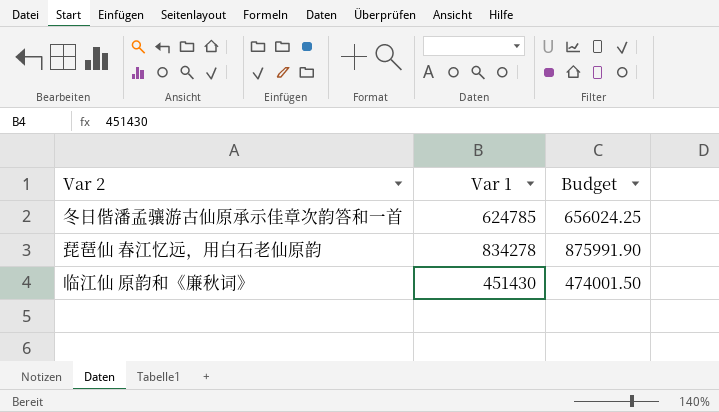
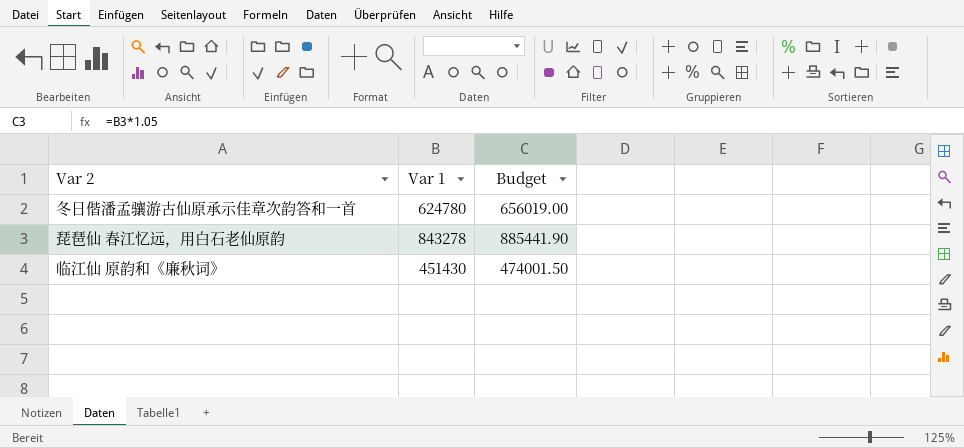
冬日偕潘孟骧游古仙原承示佳章次韵答和一首 | Var 1: 624785 -> 624780
冬日偕潘孟骧游古仙原承示佳章次韵答和一首 | Budget: 656024.25 -> 656019.00
琵琶仙 春江忆远，用白石老仙原韵 | Var 1: 834278 -> 843278
琵琶仙 春江忆远，用白石老仙原韵 | Budget: 875991.90 -> 885441.90

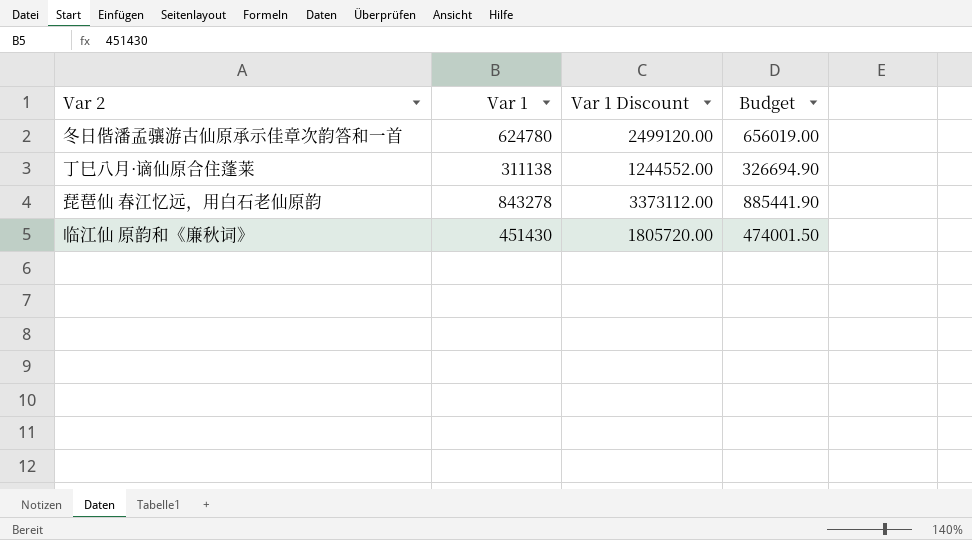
column Var 1 Discount | formula: none -> [Var 1] * 4
row 丁巳八月·谪仙原合住蓬莱: none -> 311138 | 1244552.00 | 326694.90

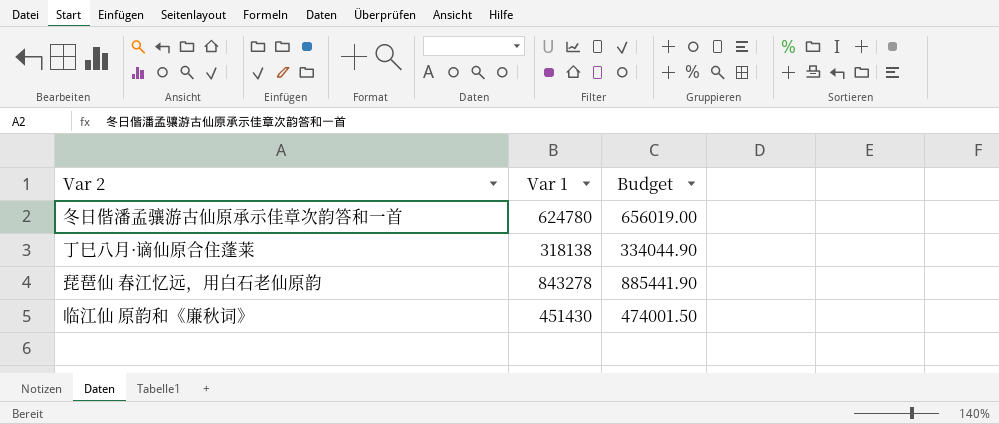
column Var 1 Discount | formula: [Var 1] * 4 -> none
丁巳八月·谪仙原合住蓬莱 | Var 1: 311138 -> 318138
丁巳八月·谪仙原合住蓬莱 | Budget: 326694.90 -> 334044.90

